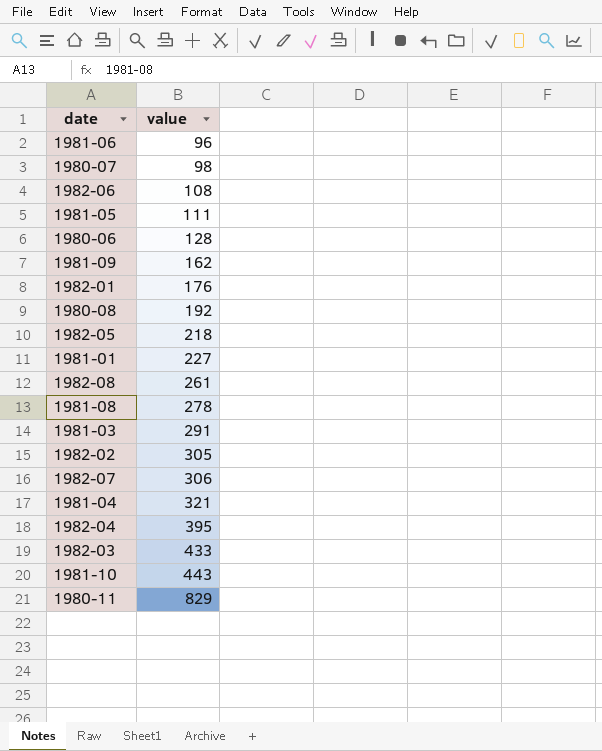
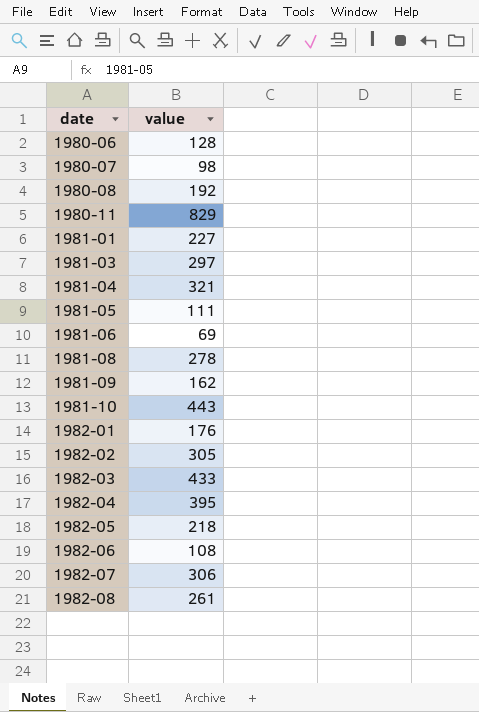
row order: value ascending -> date ascending
1981-03 | value: 291 -> 297
1981-06 | value: 96 -> 69

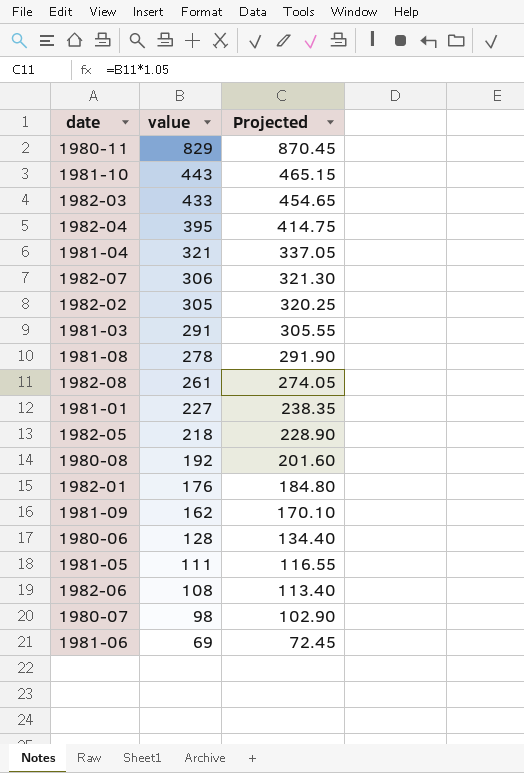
row order: date ascending -> value descending
column Projected | formula: none -> [value] * 1.05
1981-03 | value: 297 -> 291

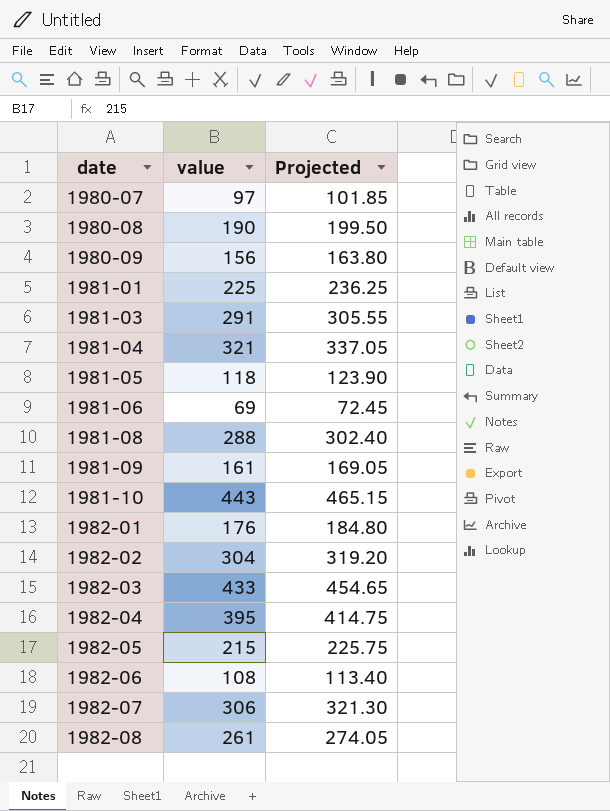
row order: value descending -> date ascending
row 1980-11: 829 | 870.45 -> none
row 1980-06: 128 | 134.40 -> none
1980-07 | value: 98 -> 97
1980-07 | Projected: 102.90 -> 101.85
1980-08 | value: 192 -> 190
1980-08 | Projected: 201.60 -> 199.50
row 1980-09: none -> 156 | 163.80
1981-01 | value: 227 -> 225
1981-01 | Projected: 238.35 -> 236.25
1981-05 | value: 111 -> 118
1981-05 | Projected: 116.55 -> 123.90
1981-08 | value: 278 -> 288
1981-08 | Projected: 291.90 -> 302.40
1981-09 | value: 162 -> 161
1981-09 | Projected: 170.10 -> 169.05
1982-02 | value: 305 -> 304
1982-02 | Projected: 320.25 -> 319.20
1982-05 | value: 218 -> 215
1982-05 | Projected: 228.90 -> 225.75

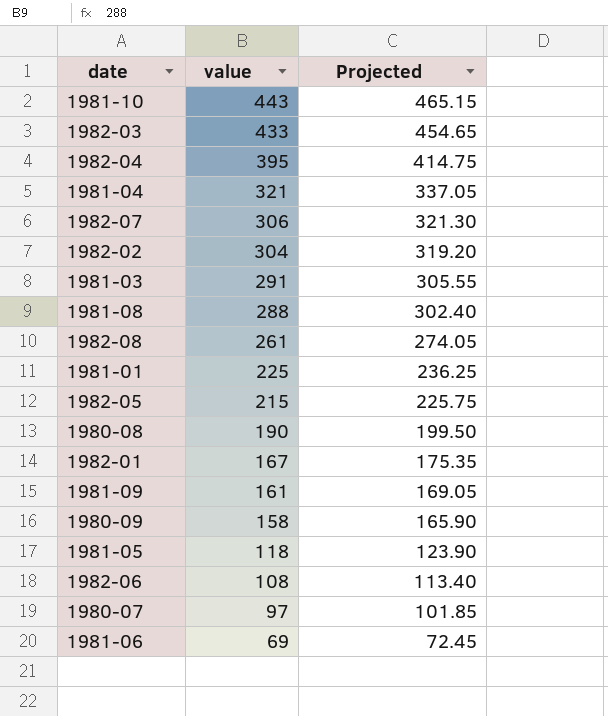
row order: date ascending -> value descending
1982-01 | value: 176 -> 167
1982-01 | Projected: 184.80 -> 175.35
1980-09 | value: 156 -> 158
1980-09 | Projected: 163.80 -> 165.90

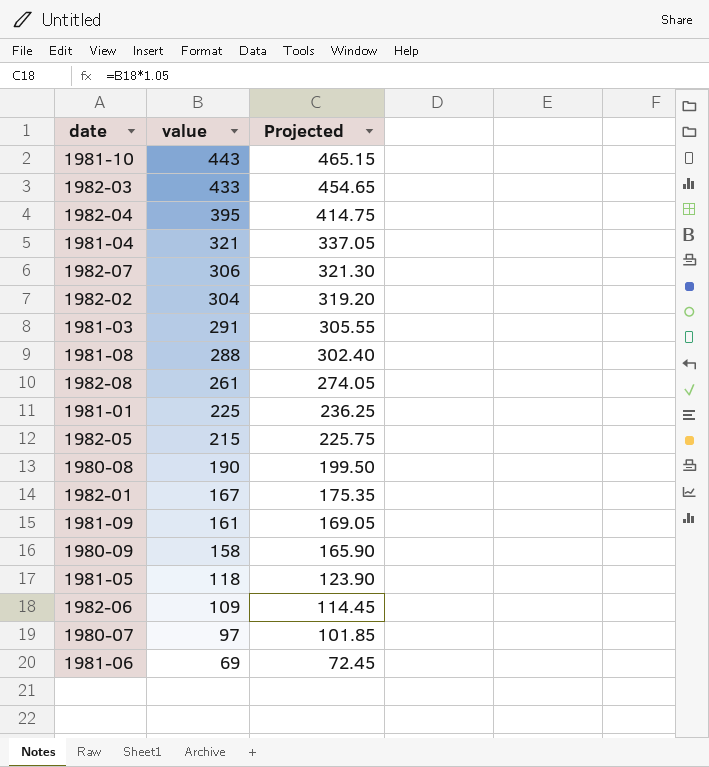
1982-06 | value: 108 -> 109
1982-06 | Projected: 113.40 -> 114.45

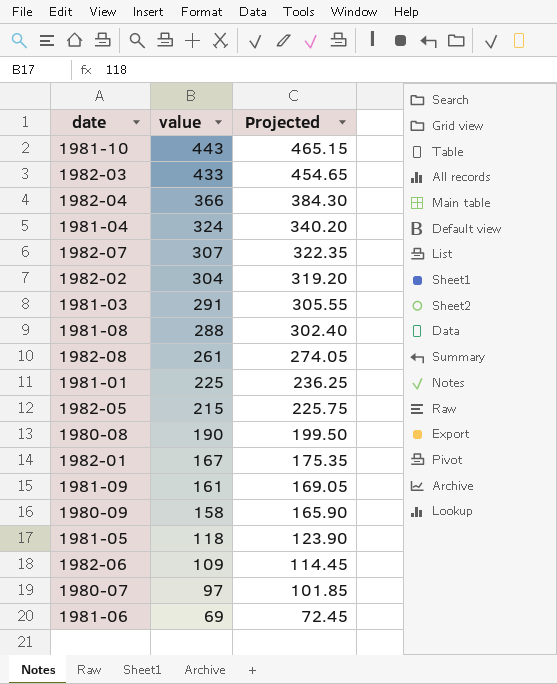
1982-04 | value: 395 -> 366
1982-04 | Projected: 414.75 -> 384.30
1981-04 | value: 321 -> 324
1981-04 | Projected: 337.05 -> 340.20
1982-07 | value: 306 -> 307
1982-07 | Projected: 321.30 -> 322.35

